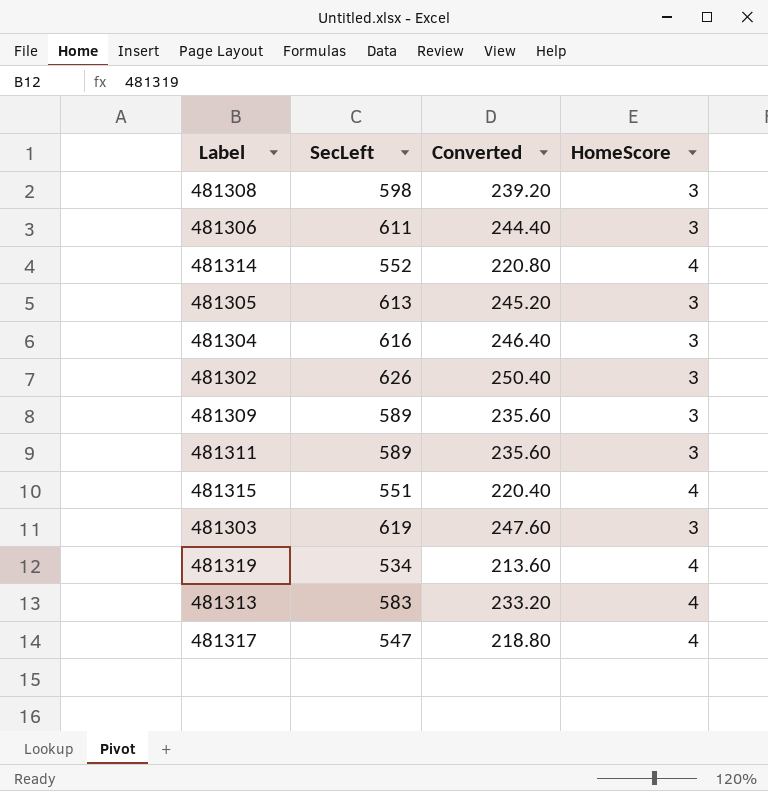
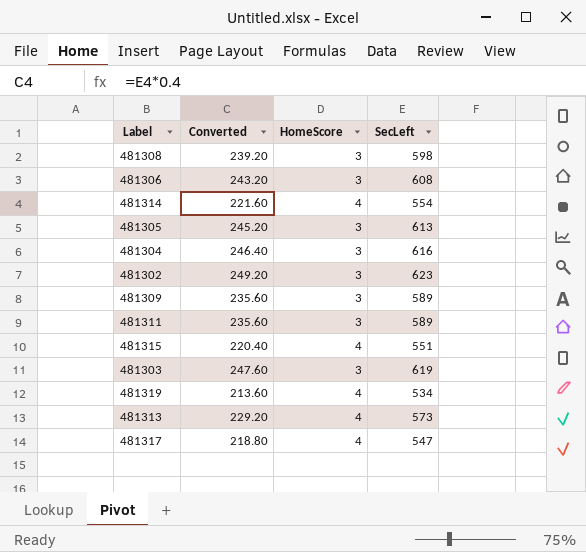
column SecLeft | position: 2 -> 4
481306 | Converted: 244.40 -> 243.20
481306 | SecLeft: 611 -> 608
481314 | Converted: 220.80 -> 221.60
481314 | SecLeft: 552 -> 554
481302 | Converted: 250.40 -> 249.20
481302 | SecLeft: 626 -> 623
481313 | Converted: 233.20 -> 229.20
481313 | SecLeft: 583 -> 573

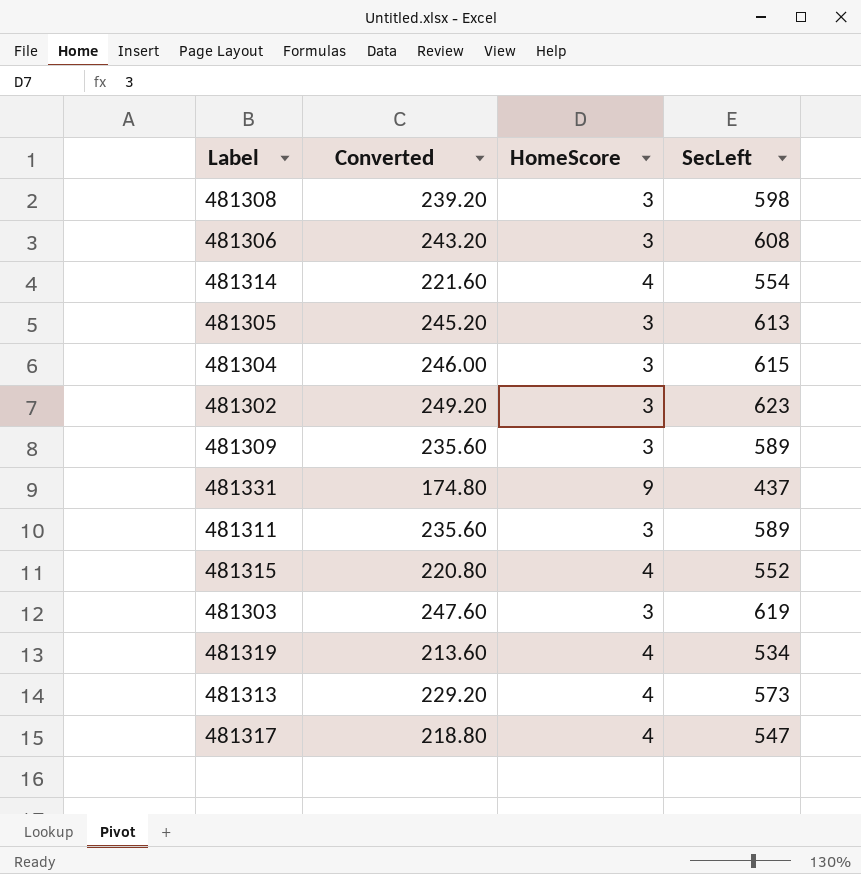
481304 | Converted: 246.40 -> 246.00
481304 | SecLeft: 616 -> 615
row 481331: none -> 174.80 | 9 | 437
481315 | Converted: 220.40 -> 220.80
481315 | SecLeft: 551 -> 552

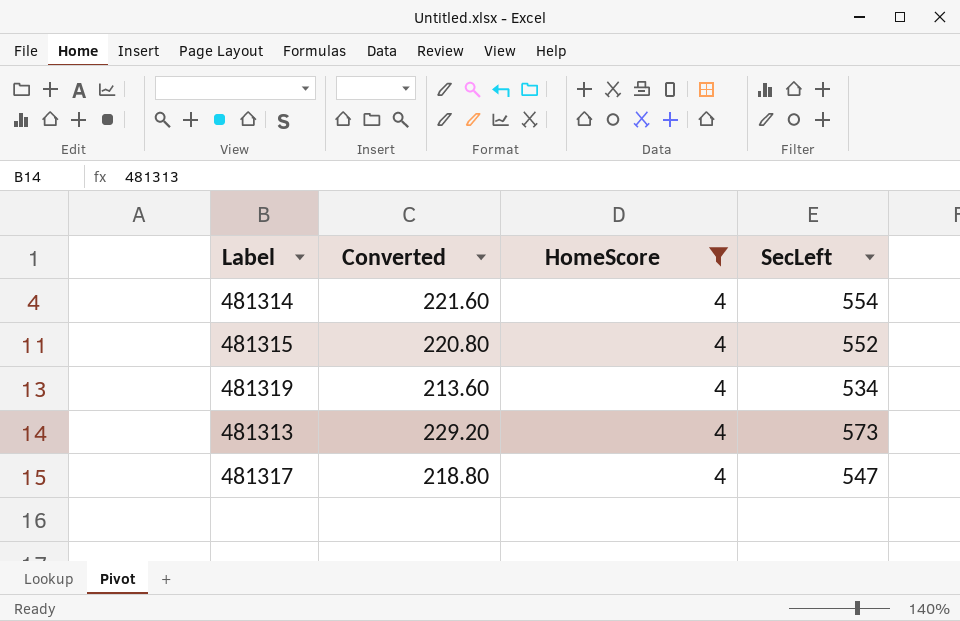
filter: none -> HomeScore = 4

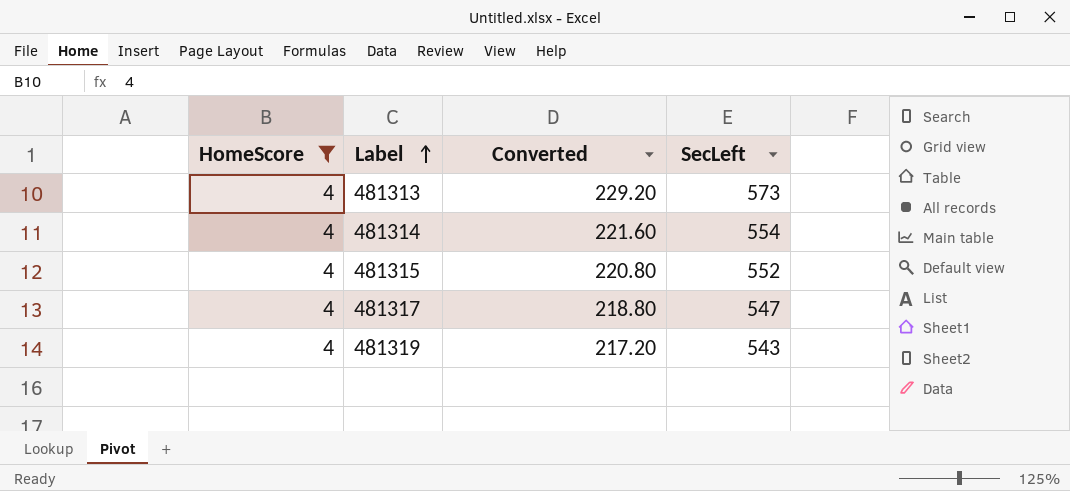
row order: none -> Label ascending
column HomeScore | position: 3 -> 1
481319 | Converted: 213.60 -> 217.20
481319 | SecLeft: 534 -> 543

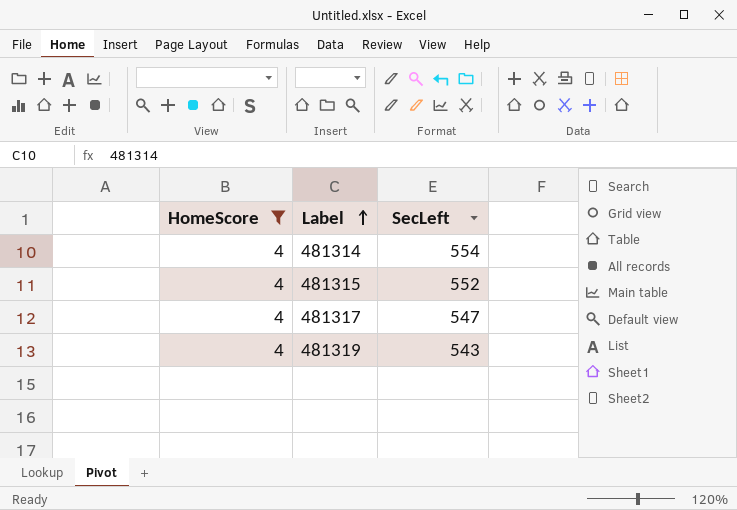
column Converted | formula: [SecLeft] * 0.4 -> none
row 481313: 4 | 229.20 | 573 -> none

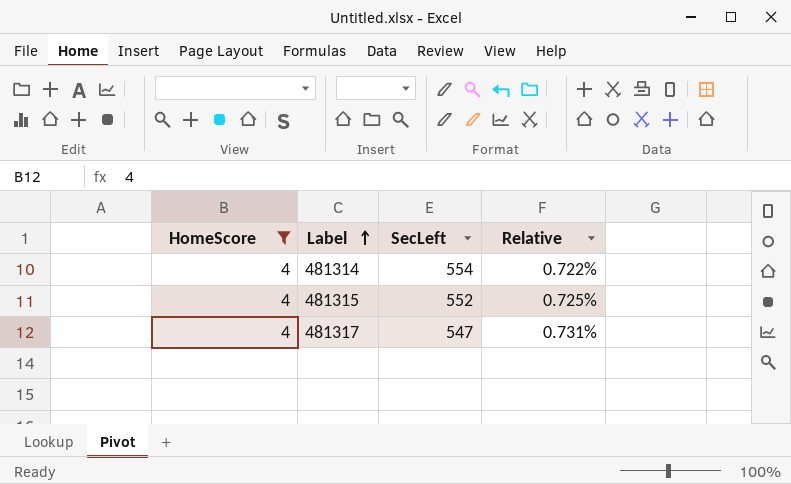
column Relative | formula: none -> [HomeScore] / [SecLeft]
row 481319: 4 | 543 -> none

